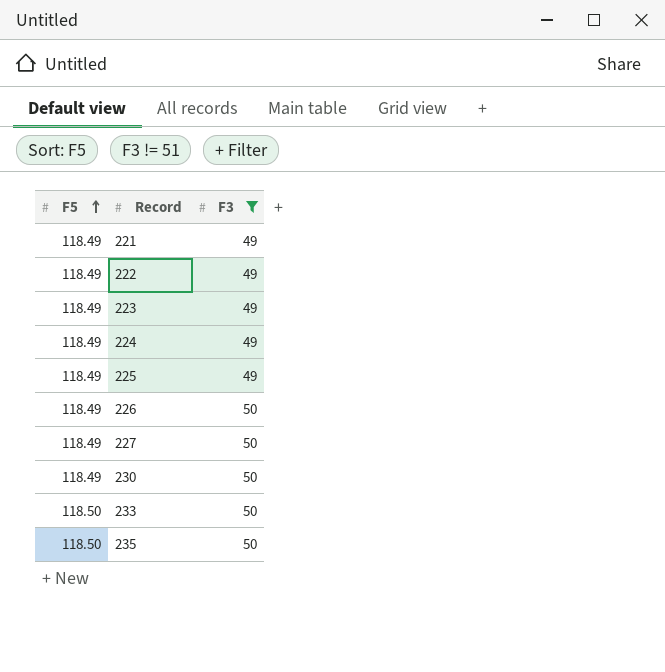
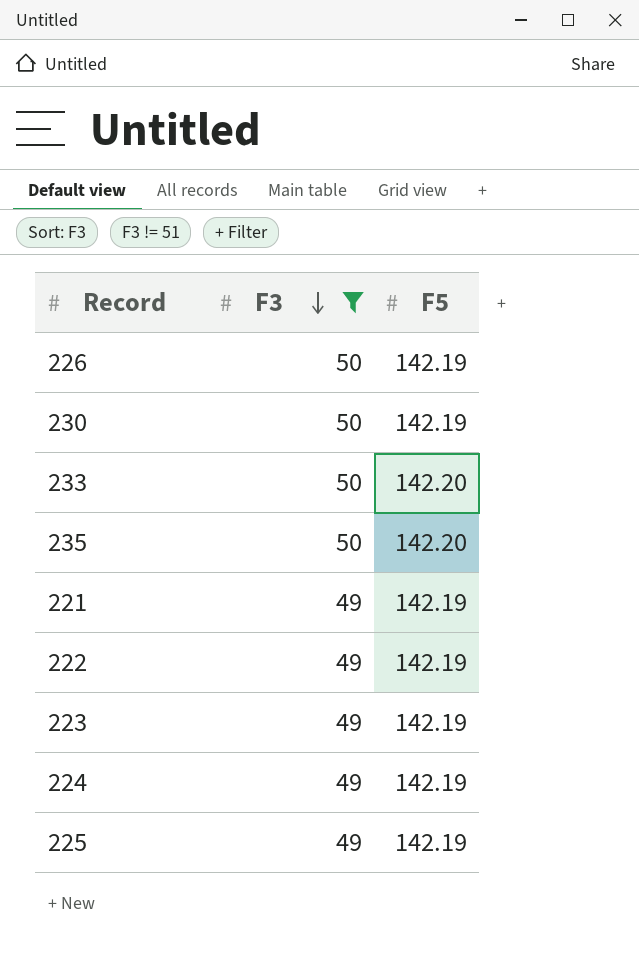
row order: F5 ascending -> F3 descending
column F5 | position: 1 -> 3
row 227: 118.49 | 50 -> none
226 | F5: 118.49 -> 142.19
230 | F5: 118.49 -> 142.19
233 | F5: 118.50 -> 142.20
235 | F5: 118.50 -> 142.20
221 | F5: 118.49 -> 142.19
222 | F5: 118.49 -> 142.19
223 | F5: 118.49 -> 142.19
224 | F5: 118.49 -> 142.19
225 | F5: 118.49 -> 142.19

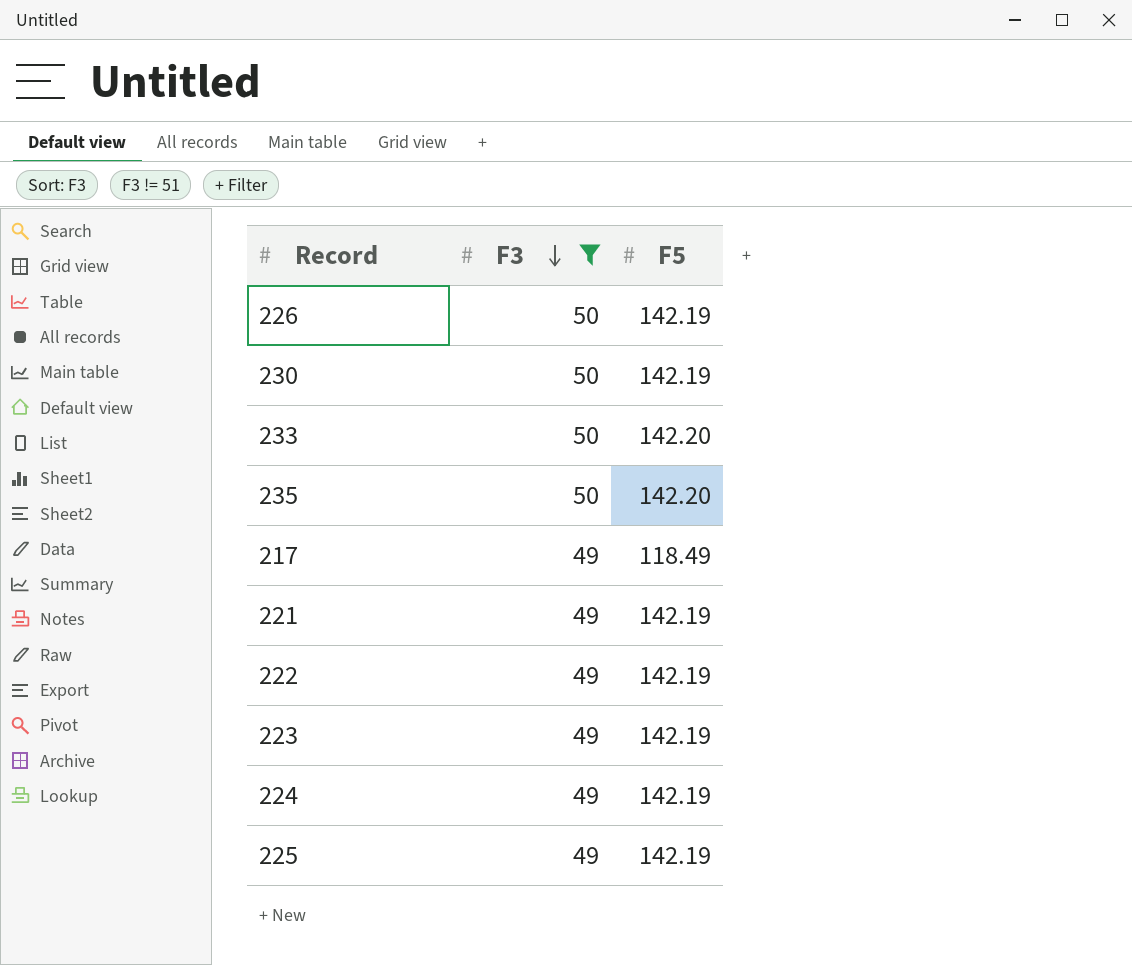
row 217: none -> 49 | 118.49

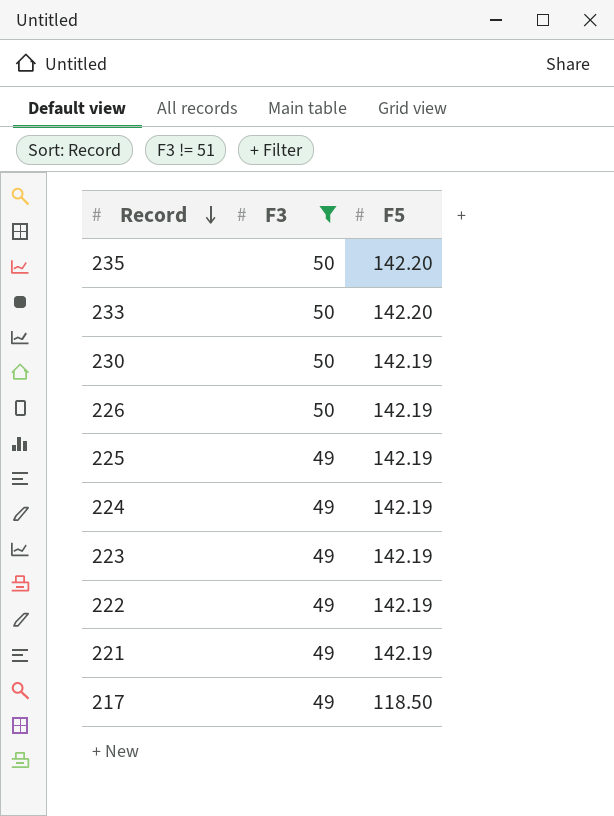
row order: F3 descending -> Record descending
217 | F5: 118.49 -> 118.50

